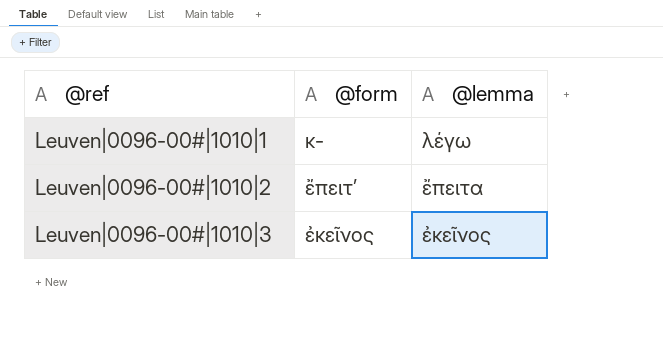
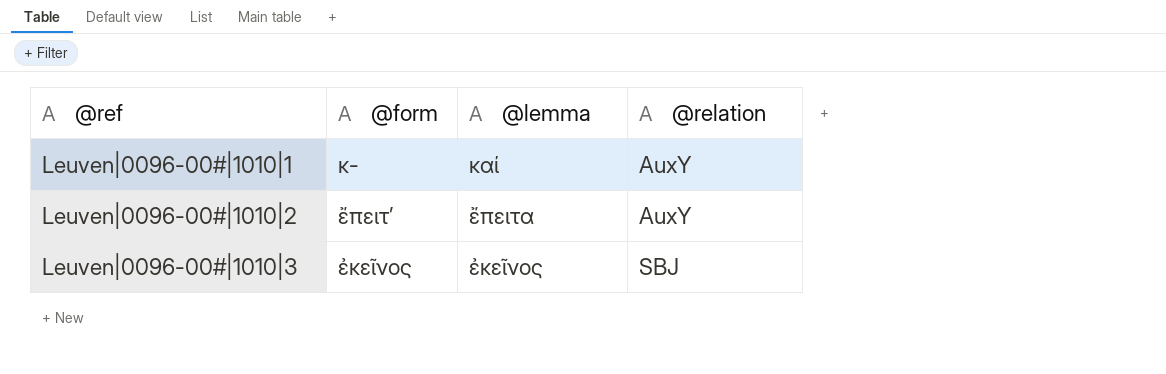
column @relation | position: none -> 4
Leuven|0096-00#|1010|1 | @lemma: λέγω -> καί

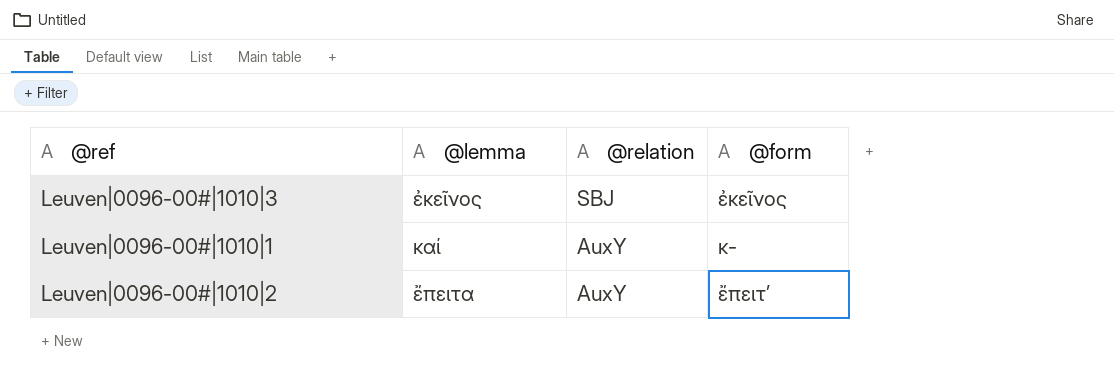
row order: @ref ascending -> @relation descending
column @form | position: 2 -> 4

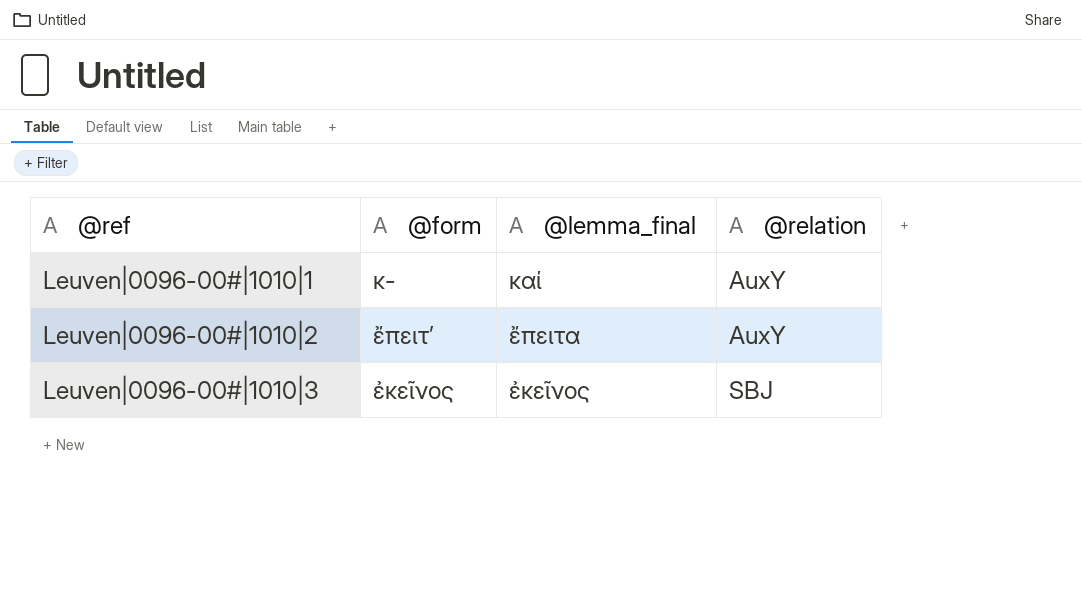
row order: @relation descending -> @ref ascending
column @form | position: 4 -> 2
column name: @lemma -> @lemma_final

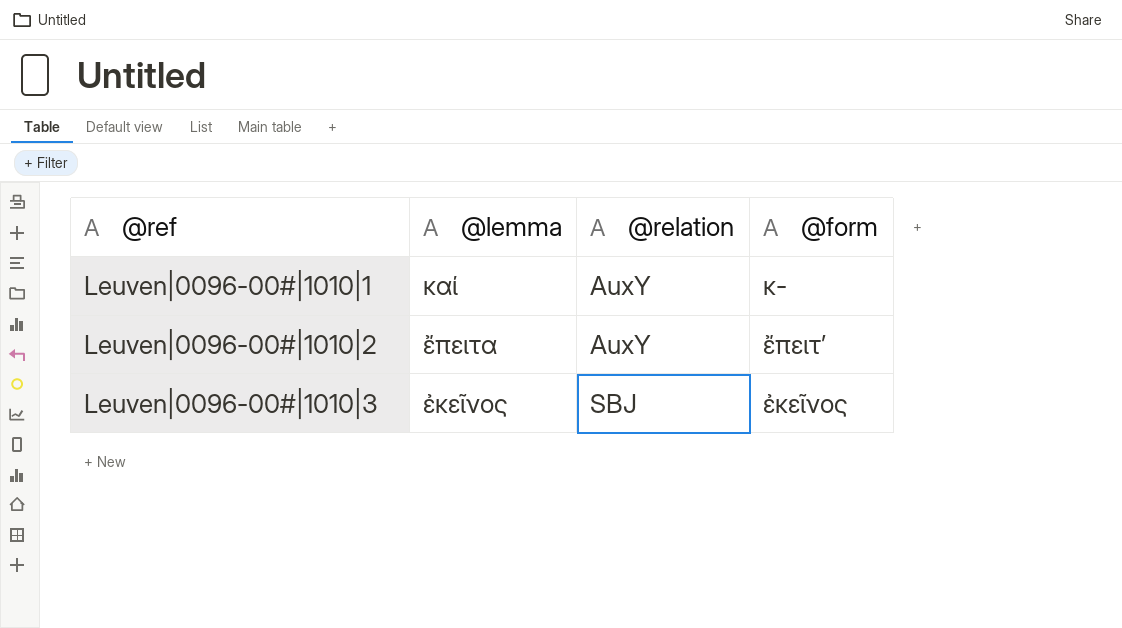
column name: @lemma_final -> @lemma
column @form | position: 2 -> 4

